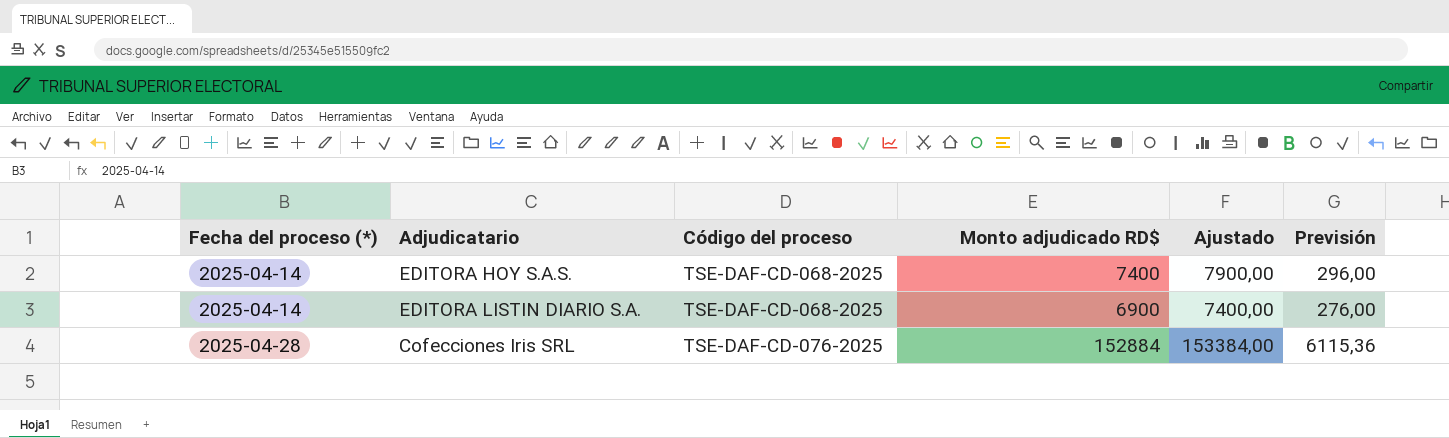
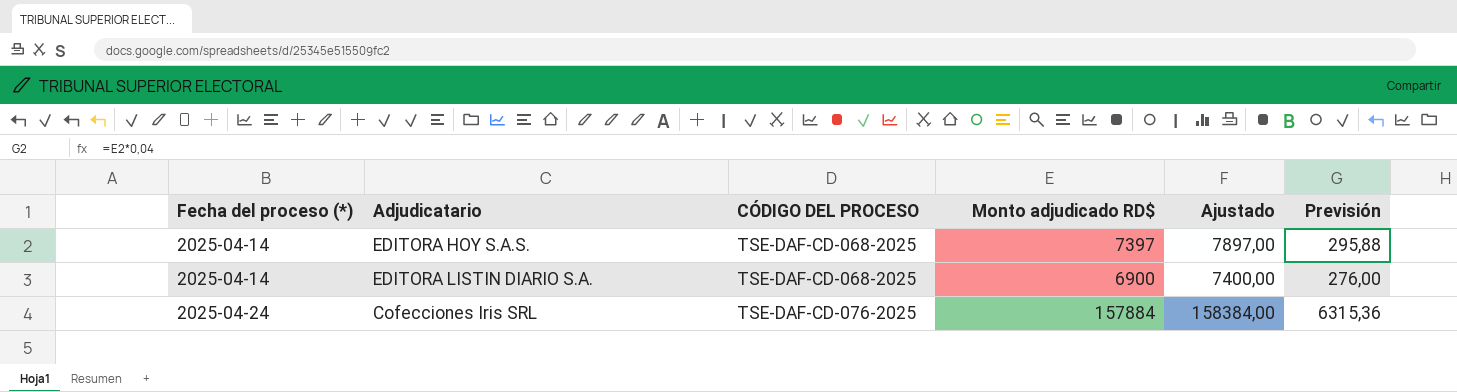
column name: Código del proceso -> CÓDIGO DEL PROCESO
EDITORA HOY S.A.S. | Monto adjudicado RD$: 7400 -> 7397
EDITORA HOY S.A.S. | Ajustado: 7900,00 -> 7897,00
EDITORA HOY S.A.S. | Previsión: 296,00 -> 295,88
Cofecciones Iris SRL | Fecha del proceso (*): 2025-04-28 -> 2025-04-24
Cofecciones Iris SRL | Monto adjudicado RD$: 152884 -> 157884
Cofecciones Iris SRL | Ajustado: 153384,00 -> 158384,00
Cofecciones Iris SRL | Previsión: 6115,36 -> 6315,36

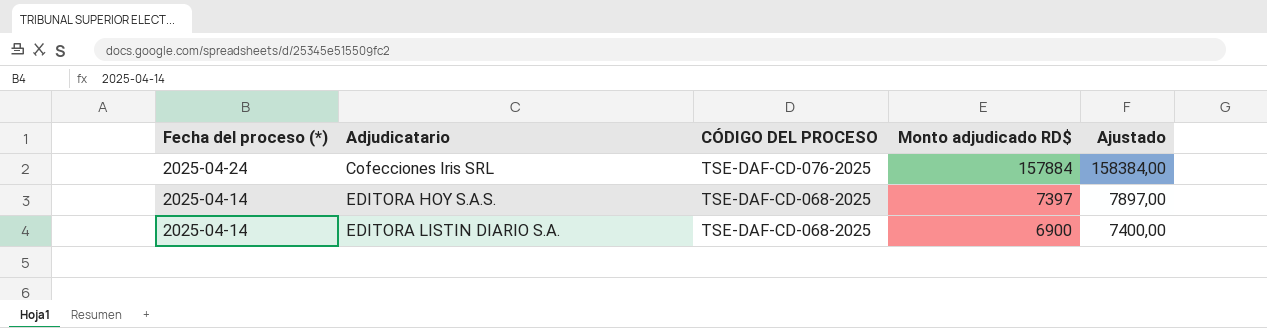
row order: Fecha del proceso (*) ascending -> Fecha del proceso (*) descending
column Previsión | formula: [Monto adjudicado RD$] * 0,04 -> none

